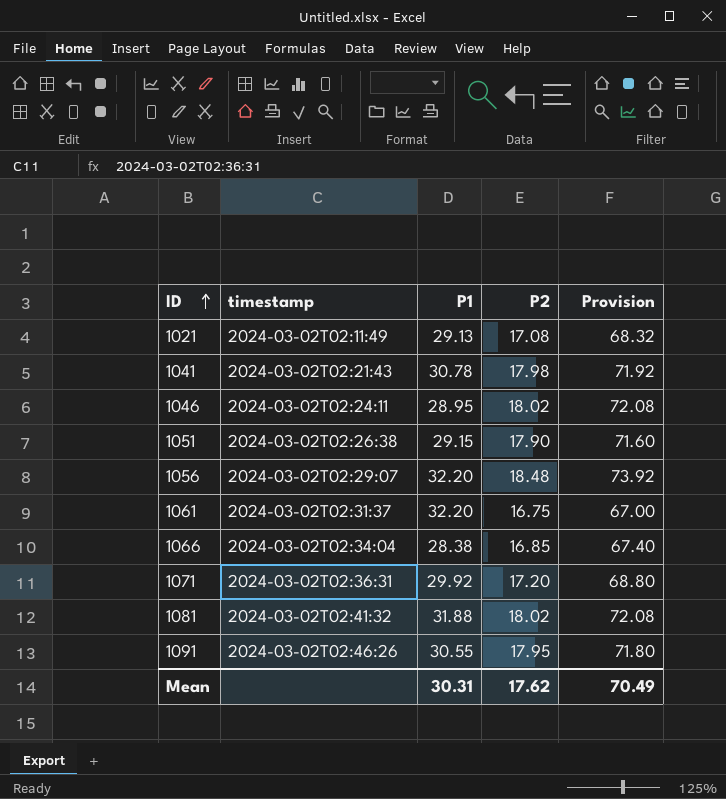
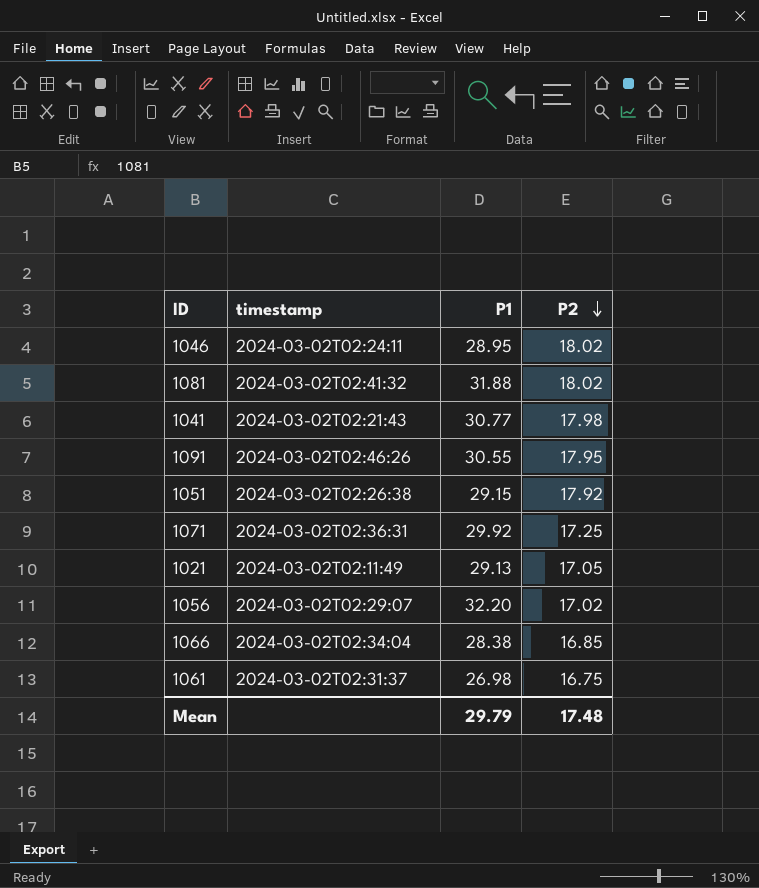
row order: ID ascending -> P2 descending
column Provision | formula: [P2] * 4 -> none
1041 | P1: 30.78 -> 30.77
1051 | P2: 17.90 -> 17.92
1071 | P2: 17.20 -> 17.25
1021 | P2: 17.08 -> 17.05
1056 | P2: 18.48 -> 17.02
1061 | P1: 32.20 -> 26.98
Mean | P1: 30.31 -> 29.79
Mean | P2: 17.62 -> 17.48

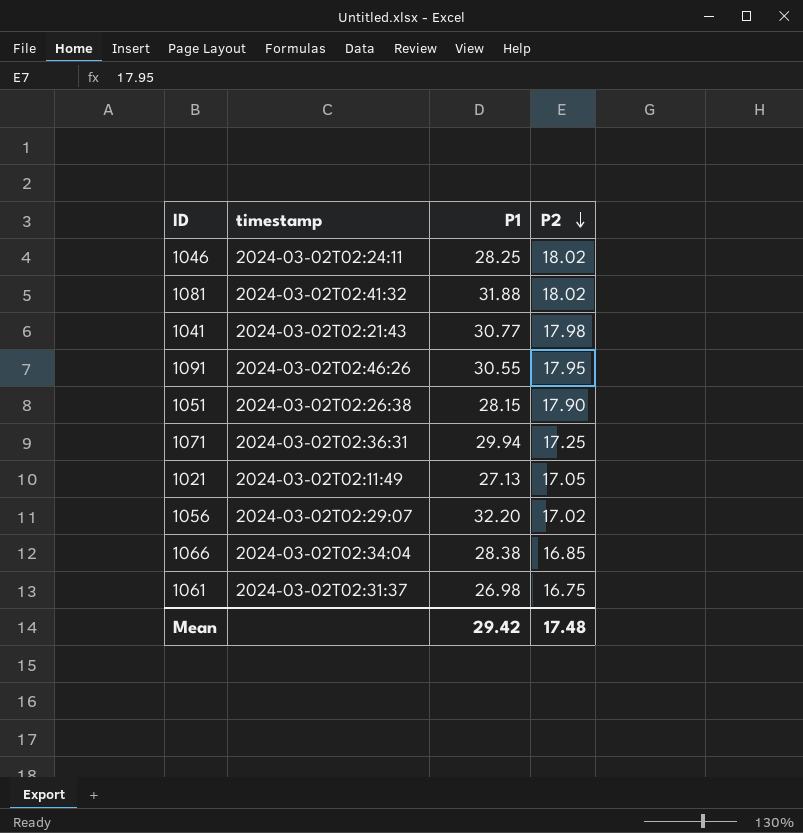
1046 | P1: 28.95 -> 28.25
1051 | P1: 29.15 -> 28.15
1051 | P2: 17.92 -> 17.90
1071 | P1: 29.92 -> 29.94
1021 | P1: 29.13 -> 27.13
Mean | P1: 29.79 -> 29.42

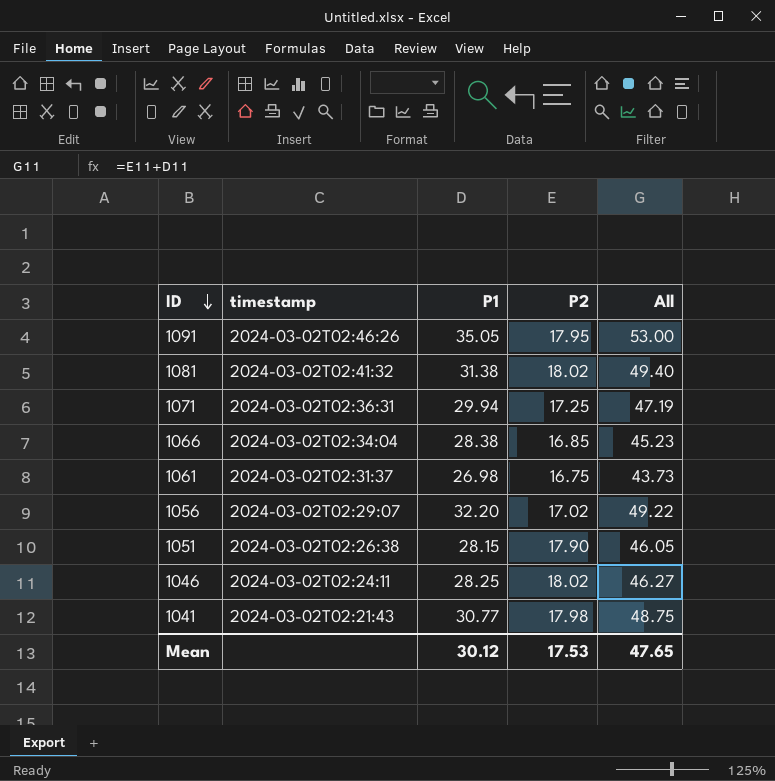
row order: P2 descending -> ID descending
column All | formula: none -> [P1] + [P2]
row 1021: 2024-03-02T02:11:49 | 27.13 | 17.05 -> none
1091 | P1: 30.55 -> 35.05
1081 | P1: 31.88 -> 31.38
Mean | P1: 29.42 -> 30.12
Mean | P2: 17.48 -> 17.53

